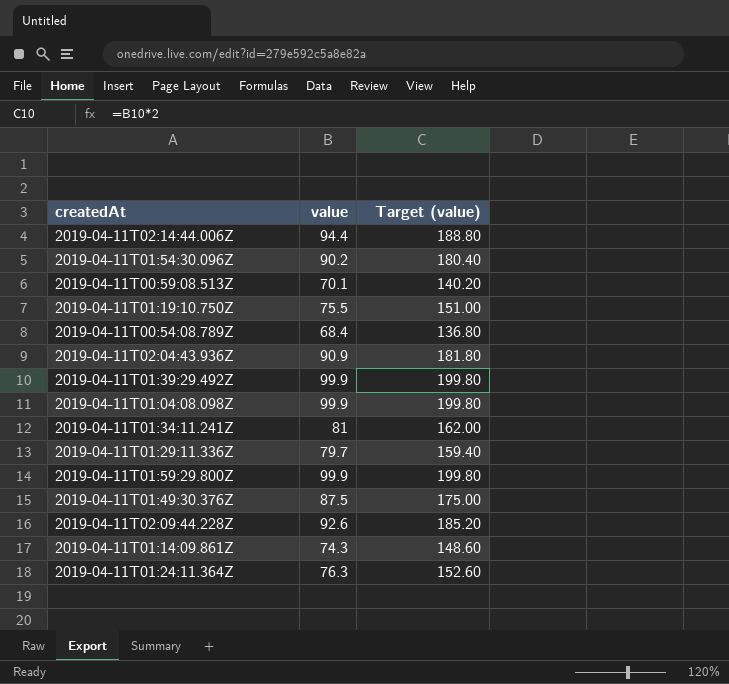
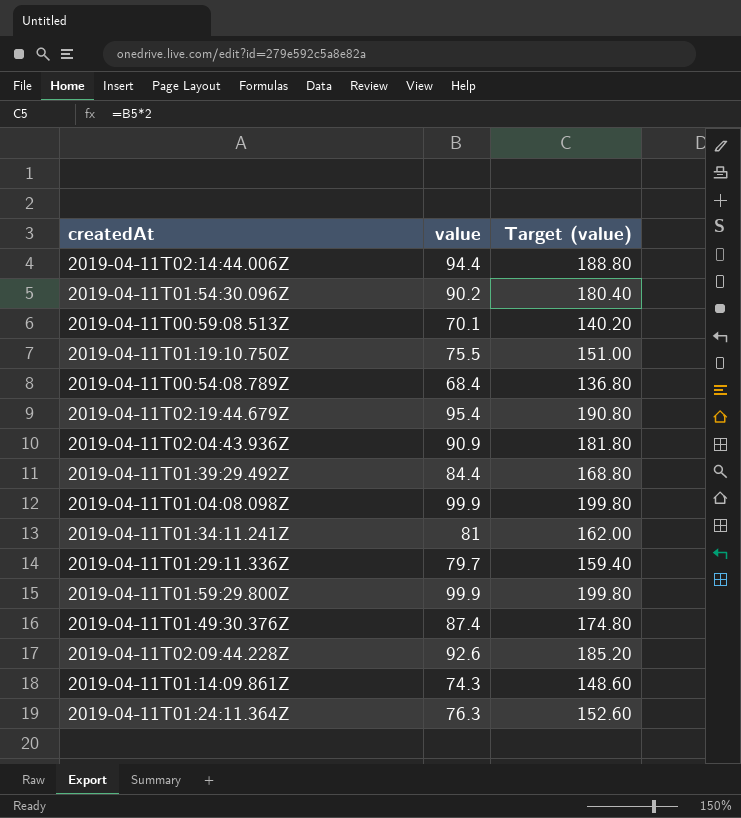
row 2019-04-11T02:19:44.679Z: none -> 95.4 | 190.80
2019-04-11T01:39:29.492Z | value: 99.9 -> 84.4
2019-04-11T01:39:29.492Z | Target (value): 199.80 -> 168.80
2019-04-11T01:49:30.376Z | value: 87.5 -> 87.4
2019-04-11T01:49:30.376Z | Target (value): 175.00 -> 174.80

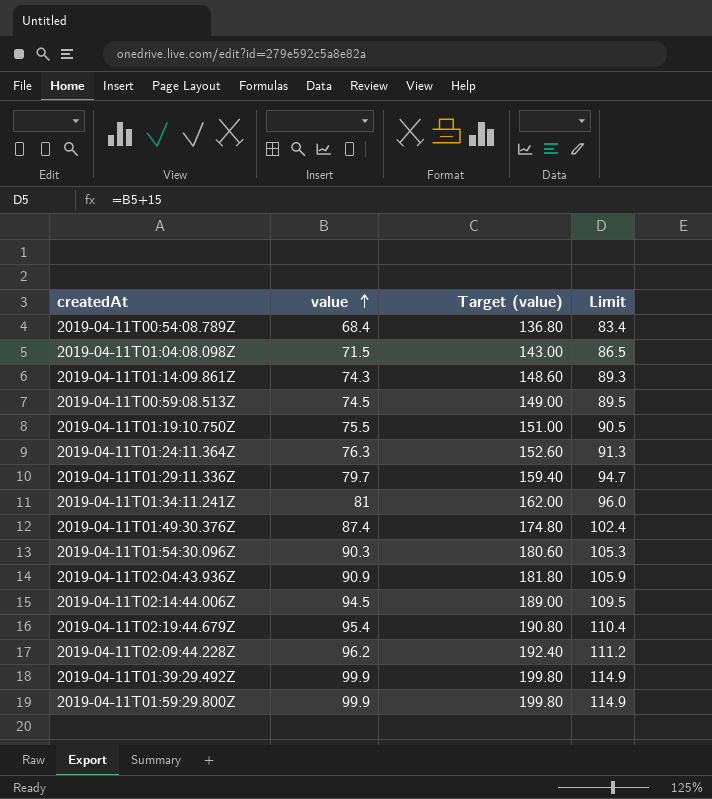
row order: none -> value ascending
column Limit | formula: none -> [value] + 15
2019-04-11T01:04:08.098Z | value: 99.9 -> 71.5
2019-04-11T01:04:08.098Z | Target (value): 199.80 -> 143.00
2019-04-11T00:59:08.513Z | value: 70.1 -> 74.5
2019-04-11T00:59:08.513Z | Target (value): 140.20 -> 149.00
2019-04-11T01:54:30.096Z | value: 90.2 -> 90.3
2019-04-11T01:54:30.096Z | Target (value): 180.40 -> 180.60
2019-04-11T02:14:44.006Z | value: 94.4 -> 94.5
2019-04-11T02:14:44.006Z | Target (value): 188.80 -> 189.00
2019-04-11T02:09:44.228Z | value: 92.6 -> 96.2
2019-04-11T02:09:44.228Z | Target (value): 185.20 -> 192.40
2019-04-11T01:39:29.492Z | value: 84.4 -> 99.9
2019-04-11T01:39:29.492Z | Target (value): 168.80 -> 199.80

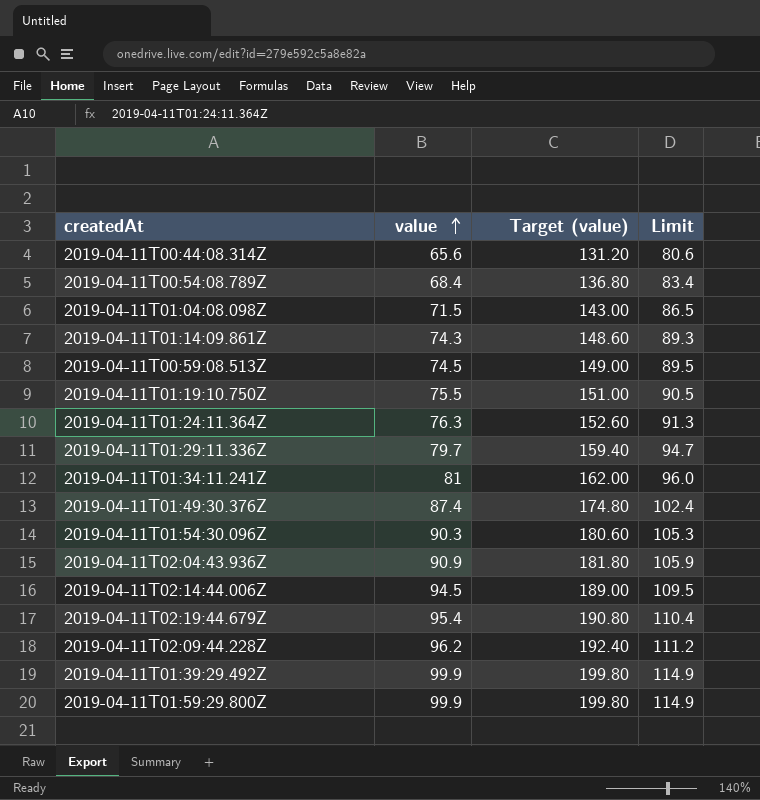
row 2019-04-11T00:44:08.314Z: none -> 65.6 | 131.20 | 80.6

